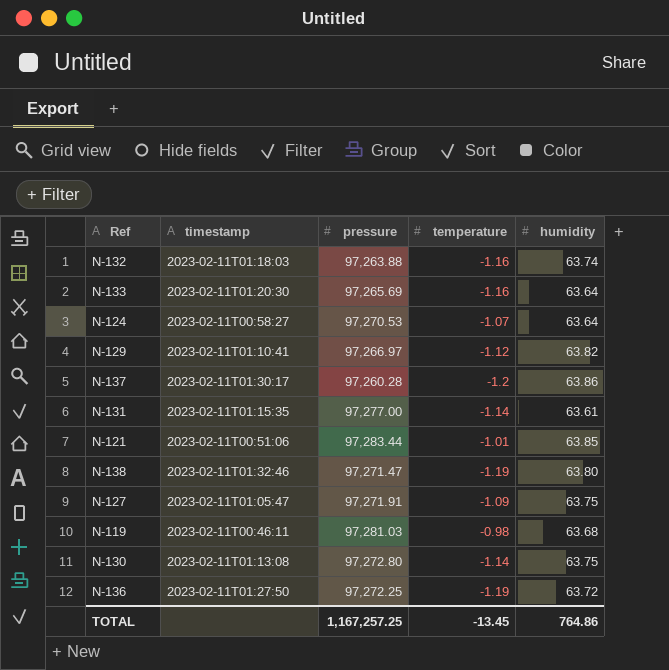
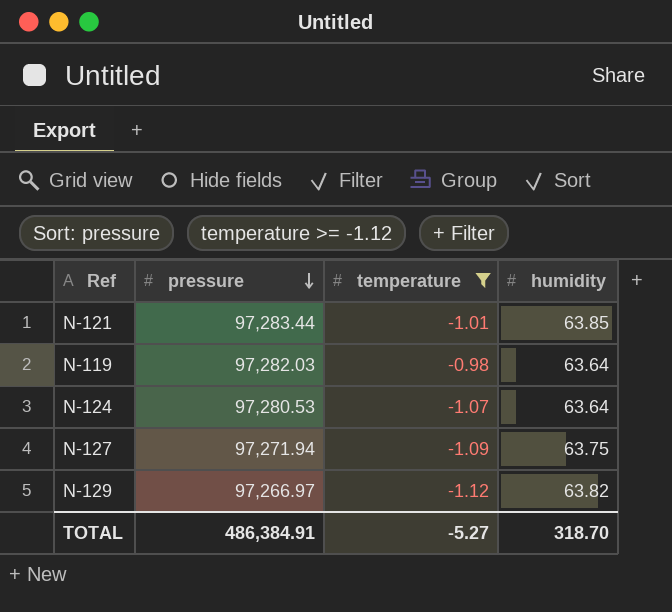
filter: none -> temperature >= -1.12
row order: none -> pressure descending
column timestamp | position: 2 -> none
N-119 | pressure: 97,281.03 -> 97,282.03
N-119 | humidity: 63.68 -> 63.64
N-124 | pressure: 97,270.53 -> 97,280.53
N-127 | pressure: 97,271.91 -> 97,271.94
TOTAL | pressure: 1,167,257.25 -> 486,384.91
TOTAL | temperature: -13.45 -> -5.27
TOTAL | humidity: 764.86 -> 318.70

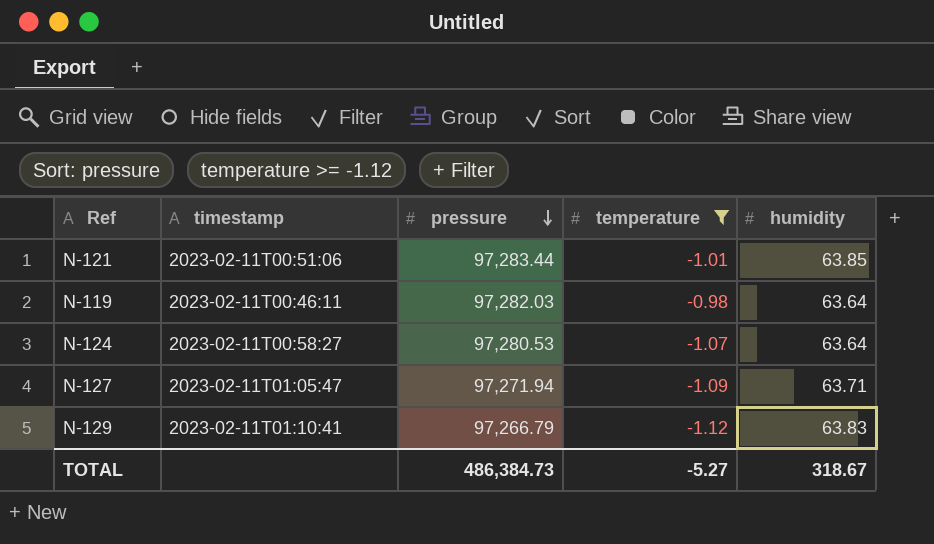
column timestamp | position: none -> 2
N-127 | humidity: 63.75 -> 63.71
N-129 | pressure: 97,266.97 -> 97,266.79
N-129 | humidity: 63.82 -> 63.83
TOTAL | pressure: 486,384.91 -> 486,384.73
TOTAL | humidity: 318.70 -> 318.67

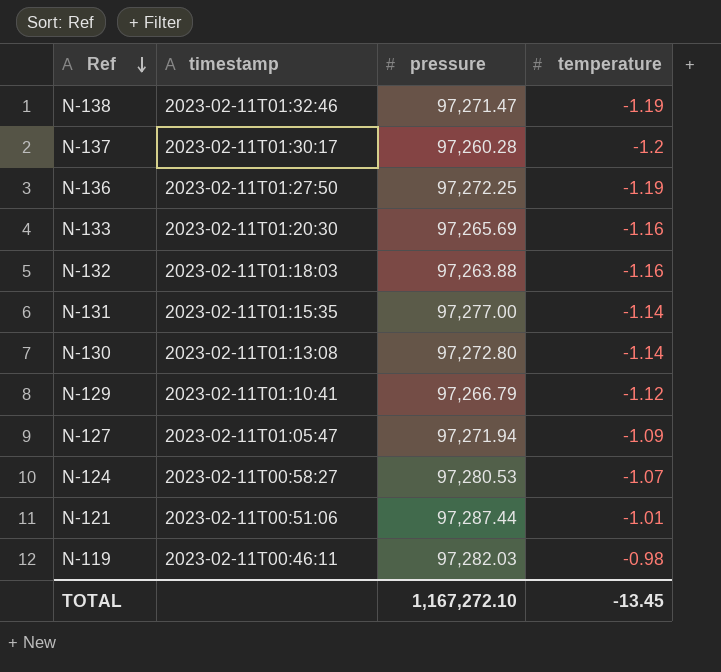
filter: temperature >= -1.12 -> none
row order: pressure descending -> Ref descending
column humidity | position: 5 -> none
N-121 | pressure: 97,283.44 -> 97,287.44
TOTAL | pressure: 486,384.73 -> 1,167,272.10
TOTAL | temperature: -5.27 -> -13.45

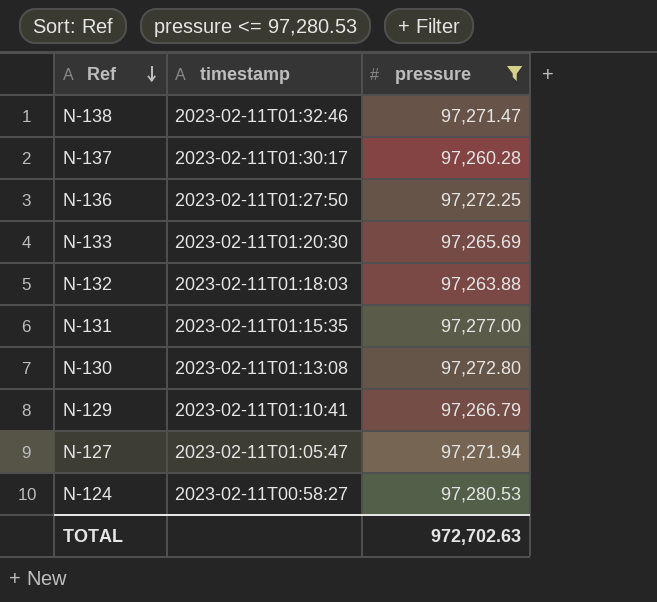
filter: none -> pressure <= 97,280.53
column temperature | position: 4 -> none
TOTAL | pressure: 1,167,272.10 -> 972,702.63

